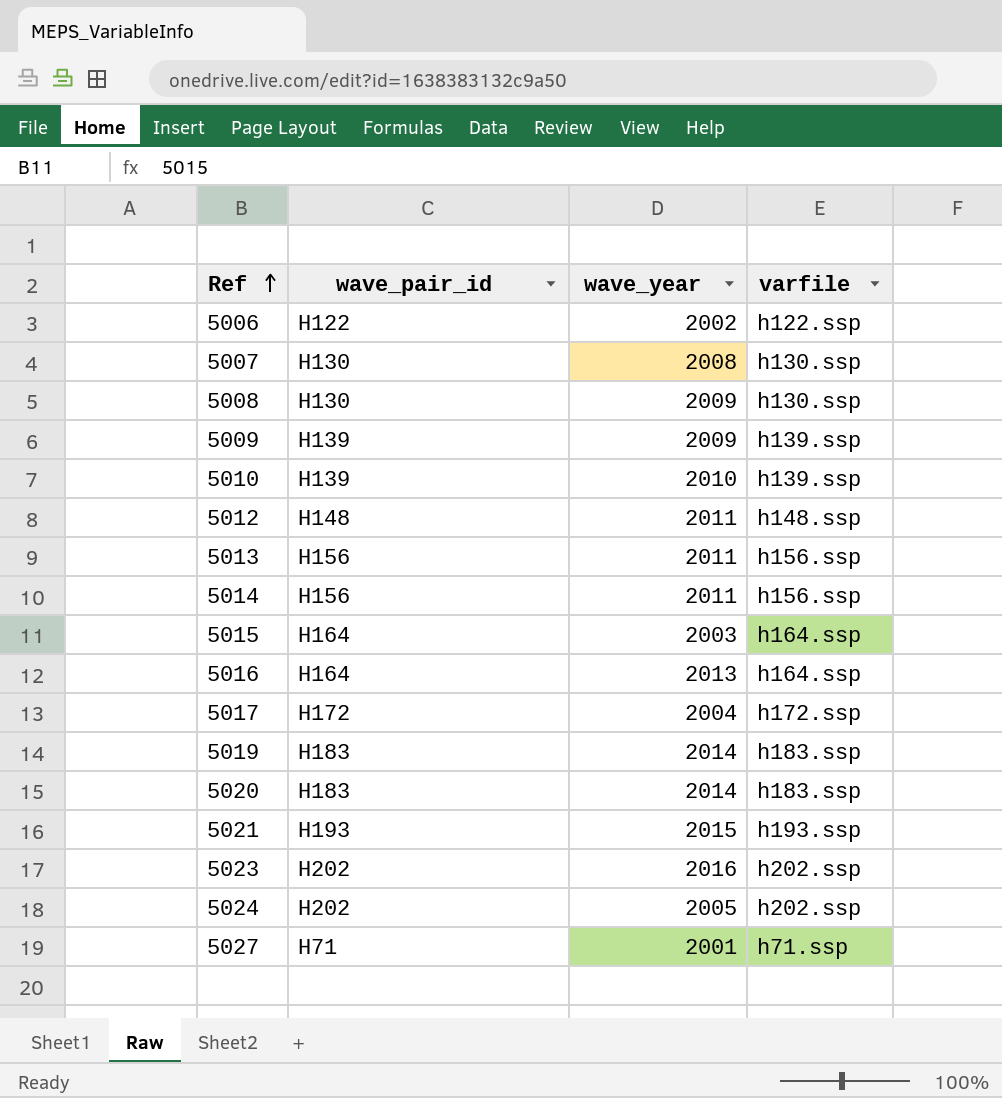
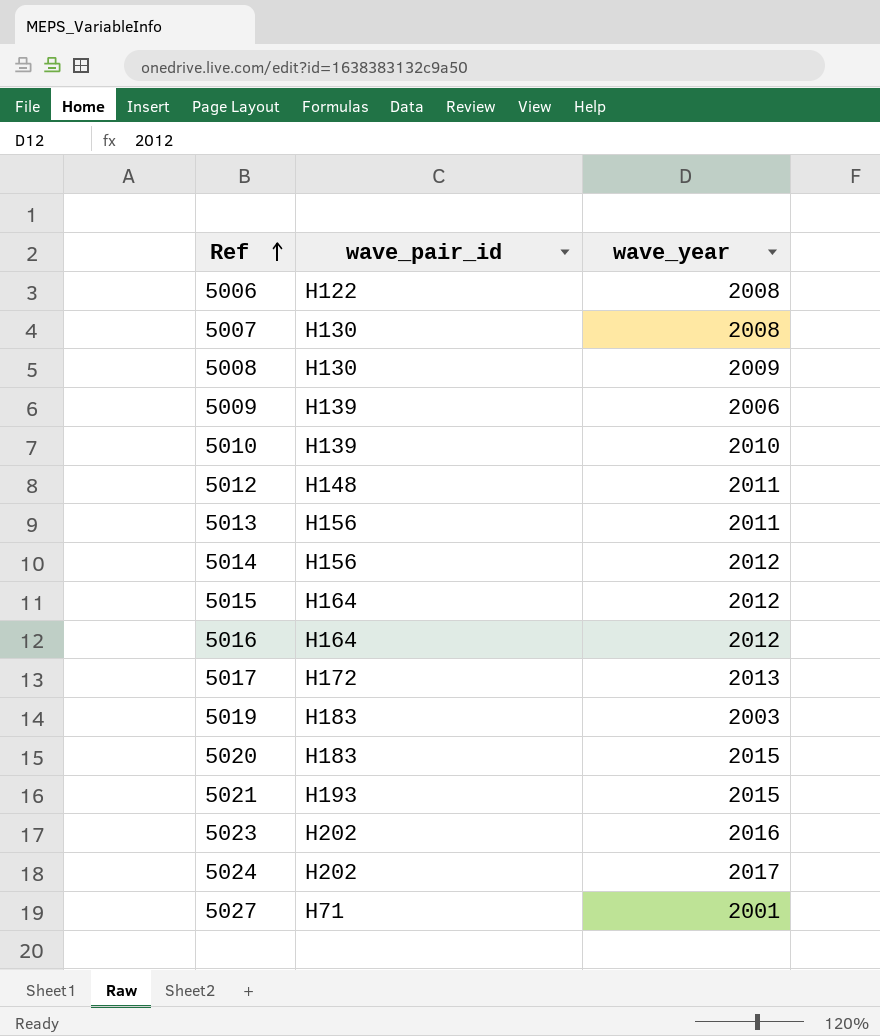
column varfile | position: 4 -> none
5006 | wave_year: 2002 -> 2008
5009 | wave_year: 2009 -> 2006
5014 | wave_year: 2011 -> 2012
5015 | wave_year: 2003 -> 2012
5016 | wave_year: 2013 -> 2012
5017 | wave_year: 2004 -> 2013
5019 | wave_year: 2014 -> 2003
5020 | wave_year: 2014 -> 2015
5024 | wave_year: 2005 -> 2017

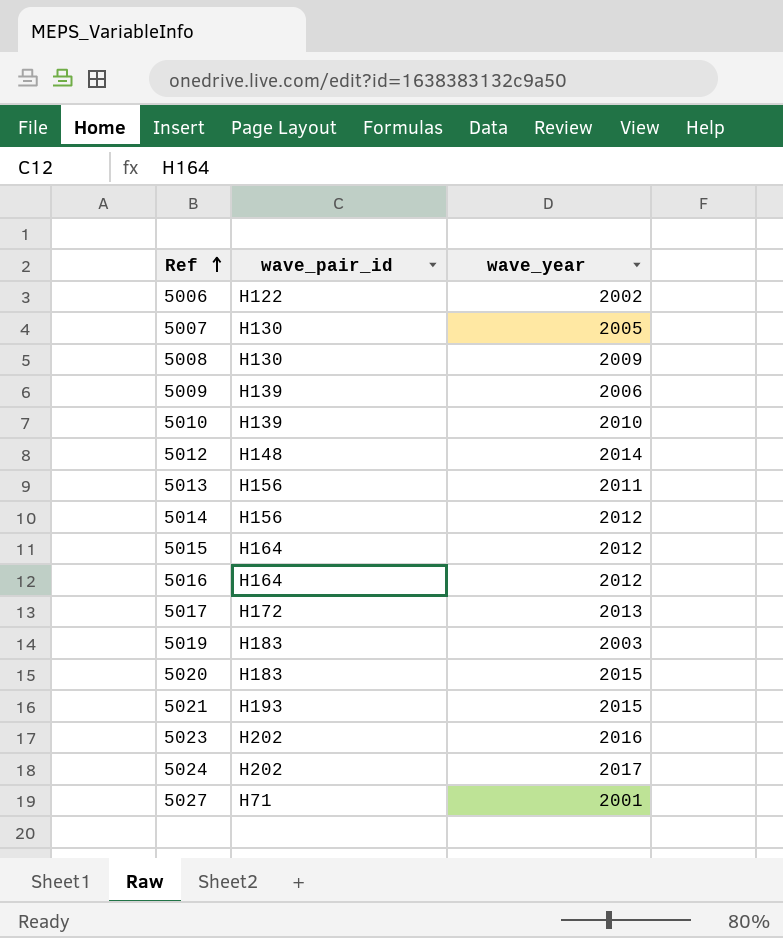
5006 | wave_year: 2008 -> 2002
5007 | wave_year: 2008 -> 2005
5012 | wave_year: 2011 -> 2014

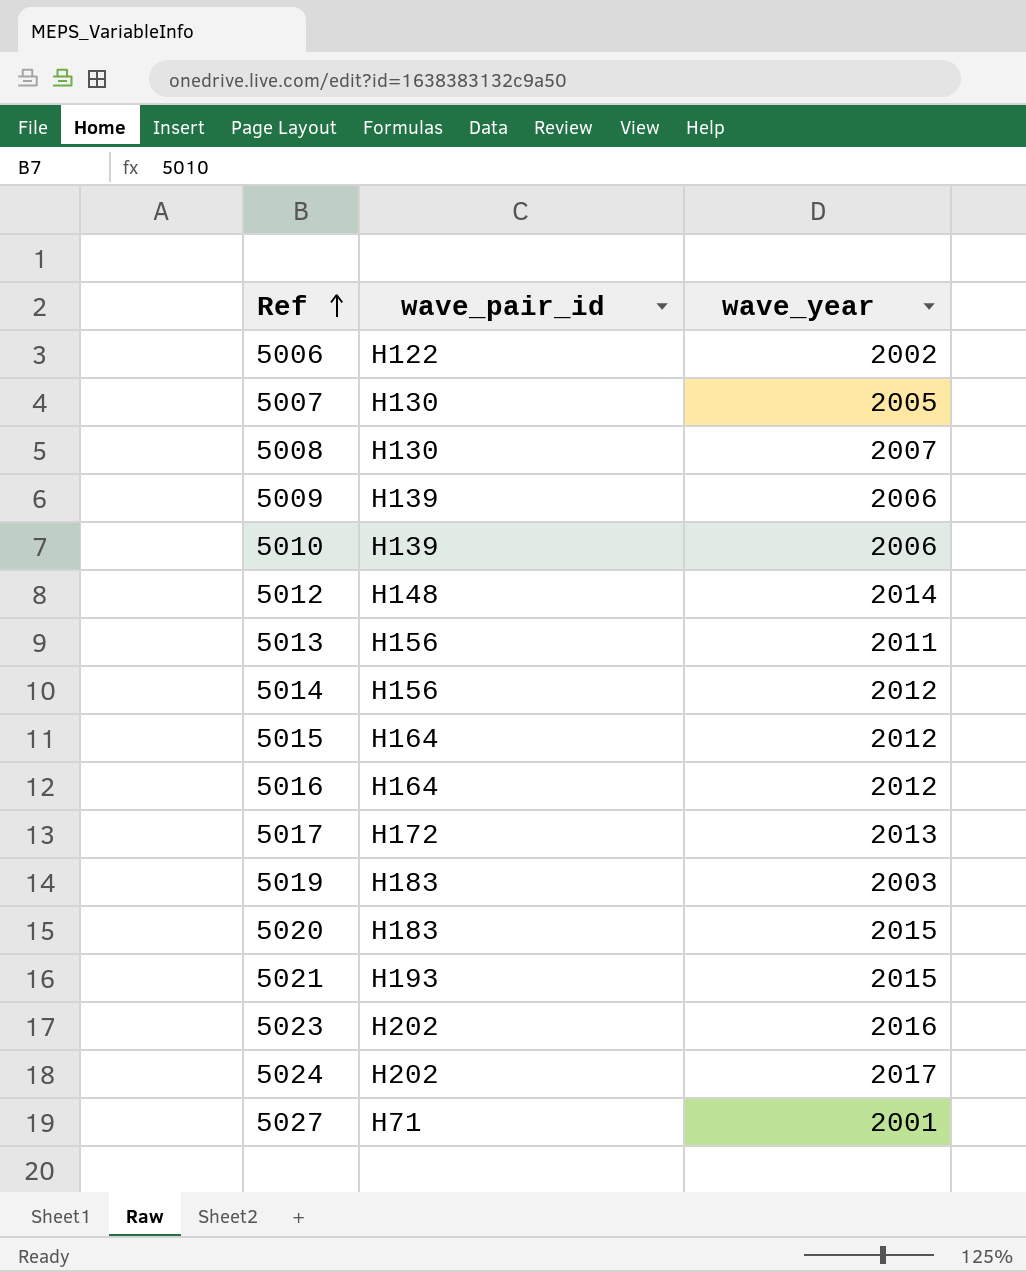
5008 | wave_year: 2009 -> 2007
5010 | wave_year: 2010 -> 2006

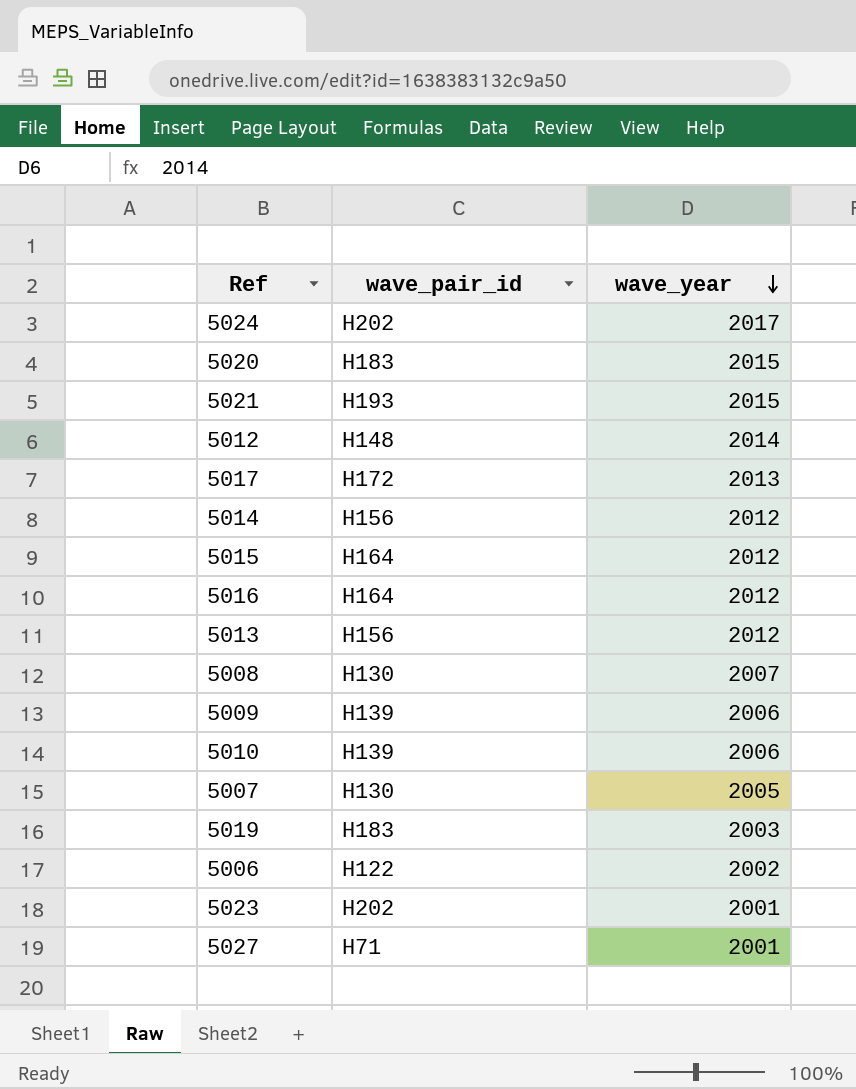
row order: Ref ascending -> wave_year descending
5013 | wave_year: 2011 -> 2012
5023 | wave_year: 2016 -> 2001

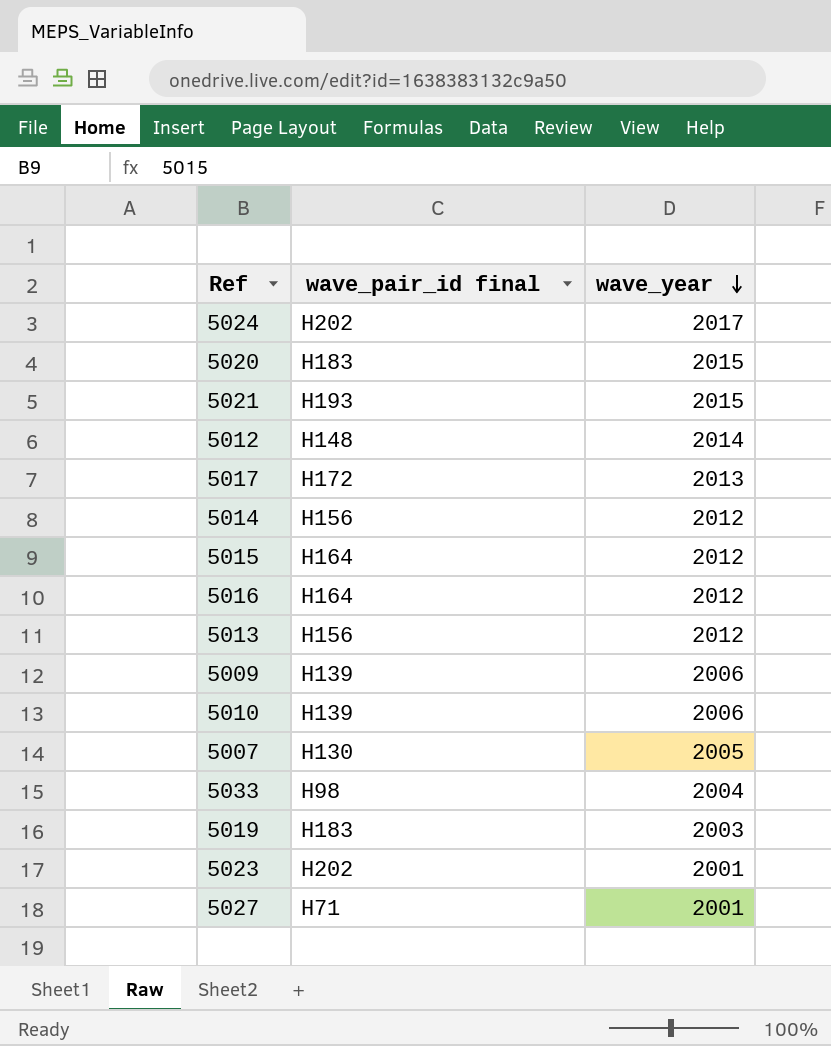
column name: wave_pair_id -> wave_pair_id final
row 5008: H130 | 2007 -> none
row 5006: H122 | 2002 -> none
row 5033: none -> H98 | 2004

